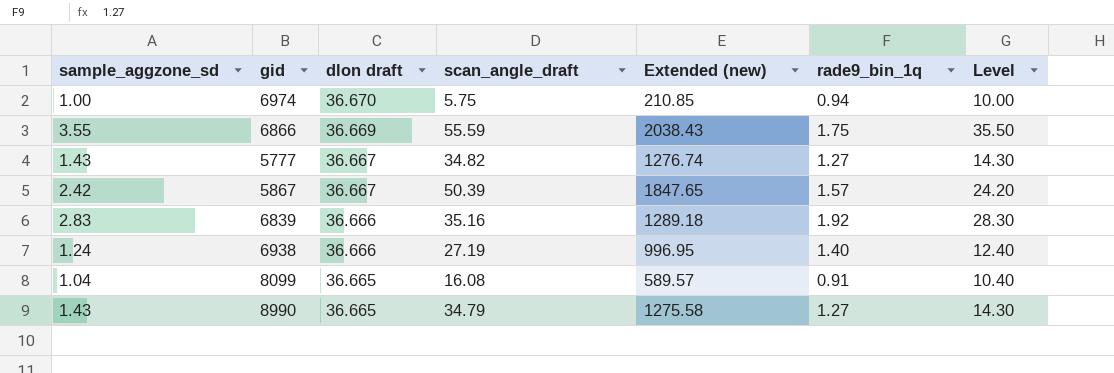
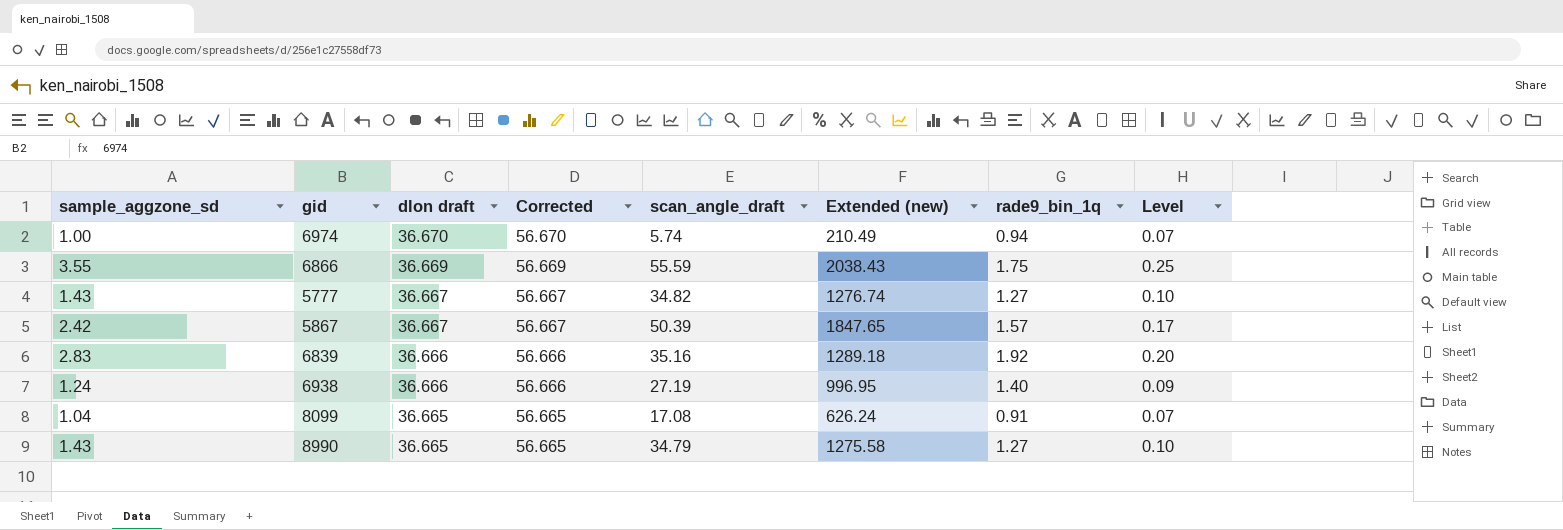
column Corrected | formula: none -> [dlon draft] + 20
column Level | formula: [sample_aggzone_sd] * 10 -> [sample_aggzone_sd] * 0.07
6974 | scan_angle_draft: 5.75 -> 5.74
6974 | Extended (new): 210.85 -> 210.49
8099 | scan_angle_draft: 16.08 -> 17.08
8099 | Extended (new): 589.57 -> 626.24

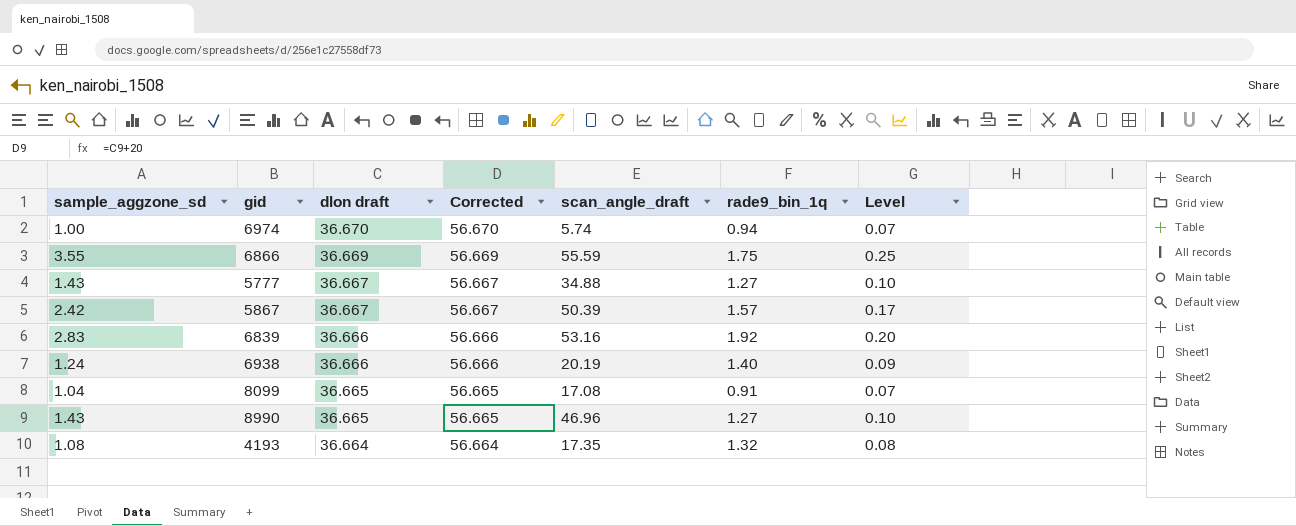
column Extended (new) | formula: [dlon draft] * [scan_angle_draft] -> none
5777 | scan_angle_draft: 34.82 -> 34.88
6839 | scan_angle_draft: 35.16 -> 53.16
6938 | scan_angle_draft: 27.19 -> 20.19
8990 | scan_angle_draft: 34.79 -> 46.96
row 4193: none -> 1.08 | 36.664 | 56.664 | 17.35 | 1.32 | 0.08

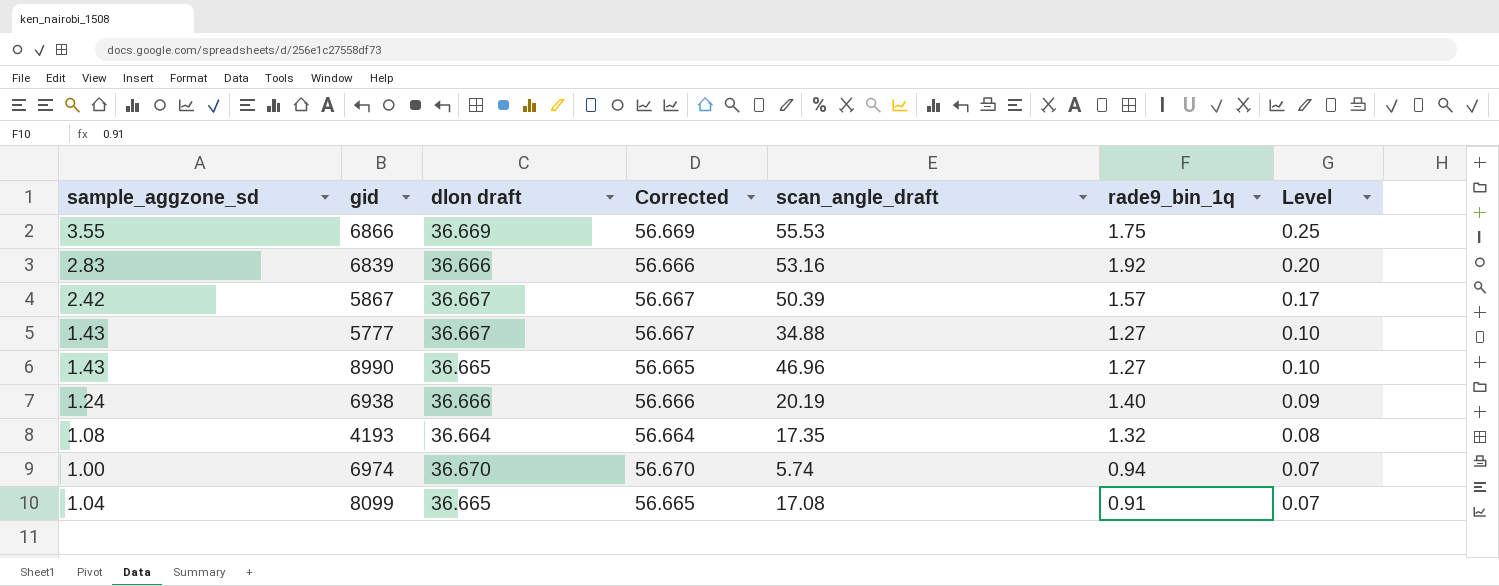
row order: dlon draft descending -> Level descending
6866 | scan_angle_draft: 55.59 -> 55.53

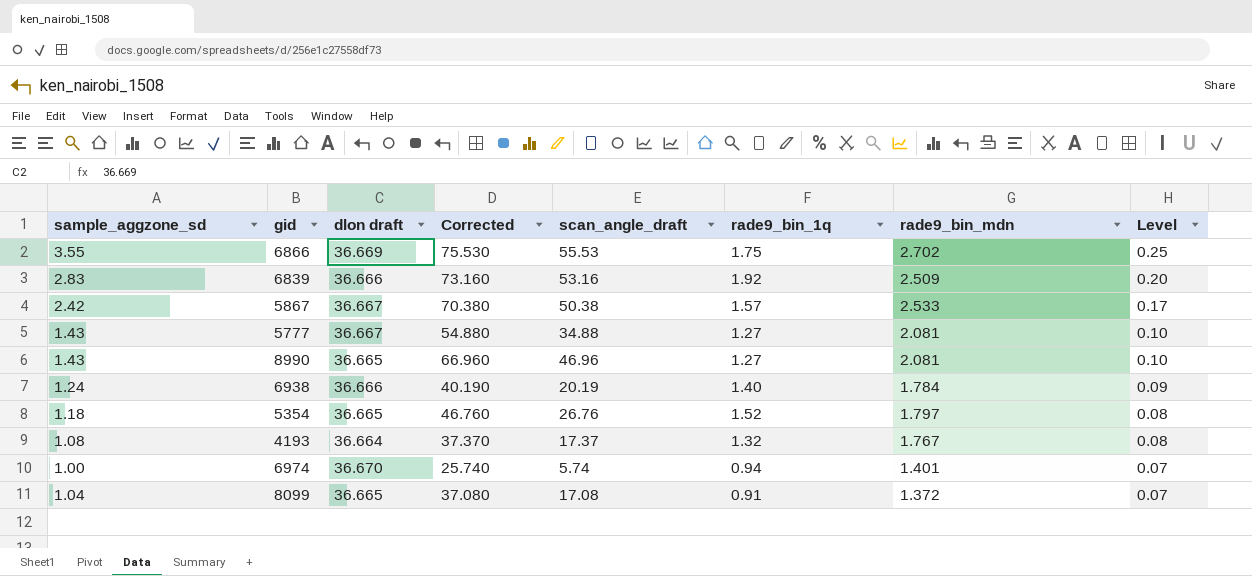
column Corrected | formula: [dlon draft] + 20 -> [scan_angle_draft] + 20
column rade9_bin_mdn | position: none -> 7
5867 | scan_angle_draft: 50.39 -> 50.38
row 5354: none -> 1.18 | 36.665 | 46.760 | 26.76 | 1.52 | 1.797 | 0.08
4193 | scan_angle_draft: 17.35 -> 17.37

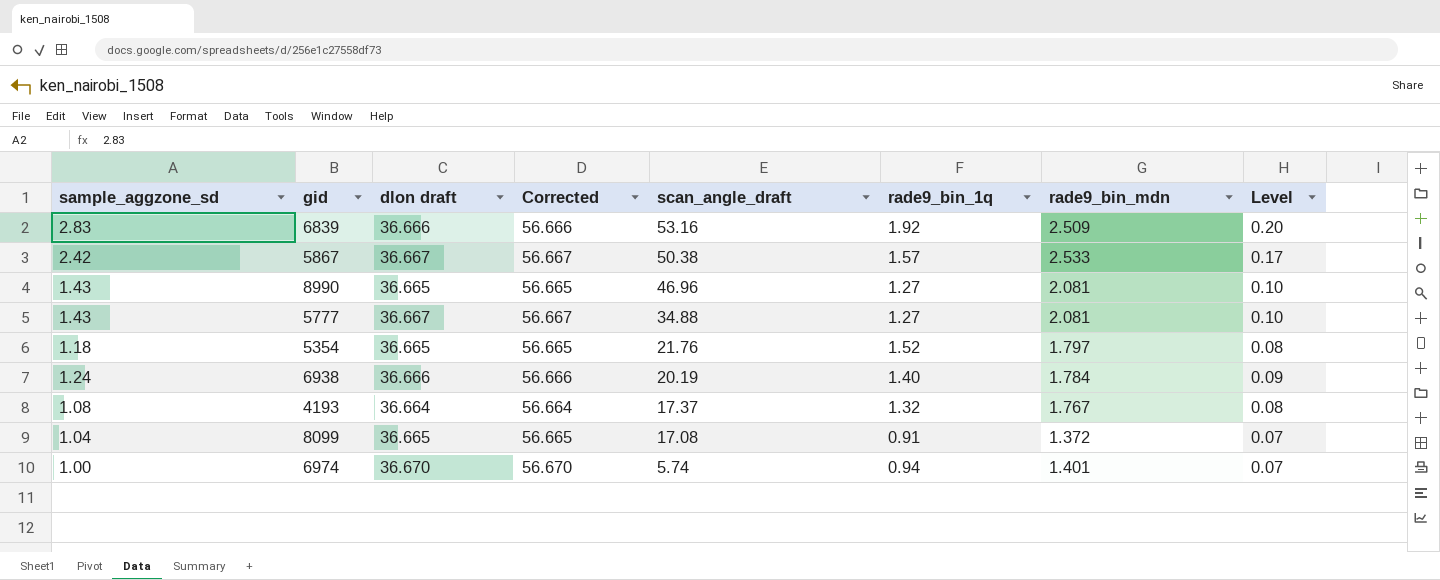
row order: Level descending -> scan_angle_draft descending
column Corrected | formula: [scan_angle_draft] + 20 -> [dlon draft] + 20
row 6866: 3.55 | 36.669 | 75.530 | 55.53 | 1.75 | 2.702 | 0.25 -> none
5354 | scan_angle_draft: 26.76 -> 21.76

